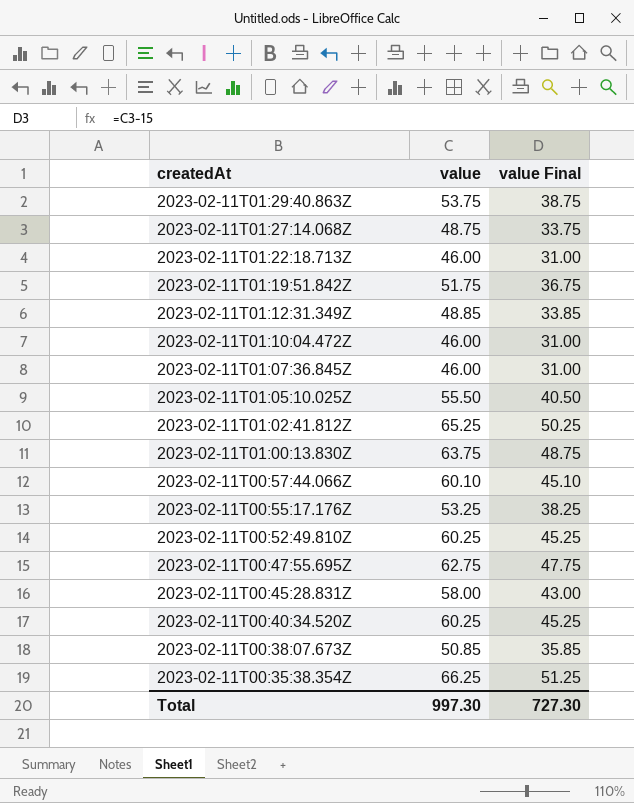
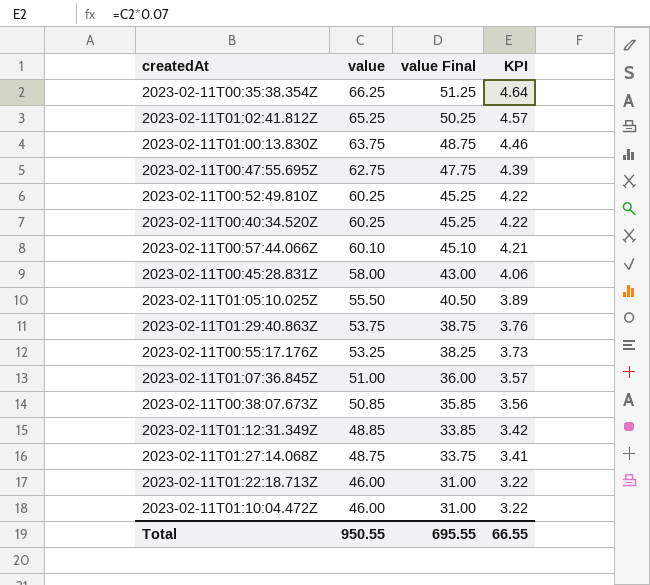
row order: createdAt descending -> value descending
column KPI | formula: none -> [value] * 0.07
row 2023-02-11T01:19:51.842Z: 51.75 | 36.75 -> none
2023-02-11T01:07:36.845Z | value: 46.00 -> 51.00
2023-02-11T01:07:36.845Z | value Final: 31.00 -> 36.00
Total | value: 997.30 -> 950.55
Total | value Final: 727.30 -> 695.55

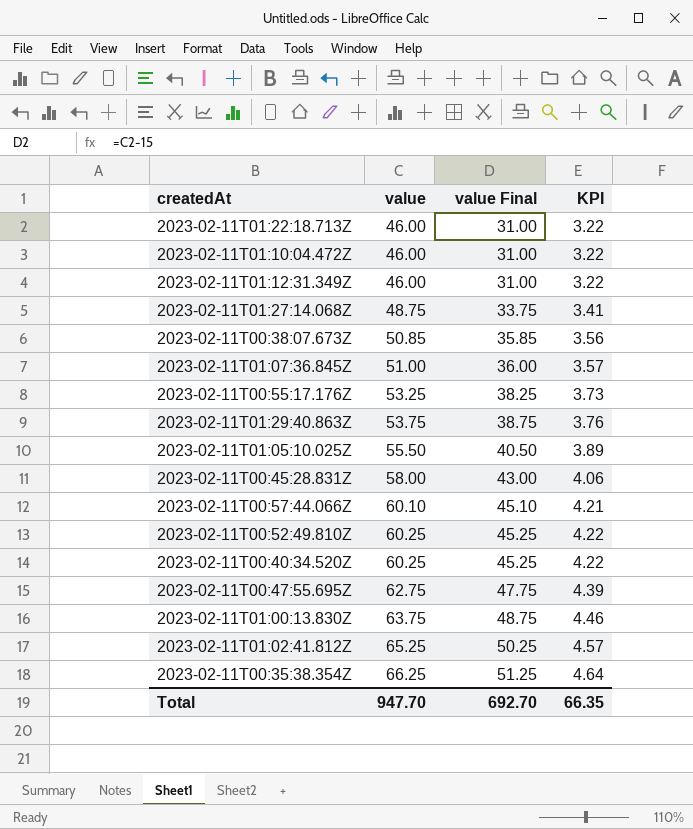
row order: value descending -> value ascending
2023-02-11T01:12:31.349Z | value: 48.85 -> 46.00
2023-02-11T01:12:31.349Z | value Final: 33.85 -> 31.00
2023-02-11T01:12:31.349Z | KPI: 3.42 -> 3.22
Total | value: 950.55 -> 947.70
Total | value Final: 695.55 -> 692.70
Total | KPI: 66.55 -> 66.35

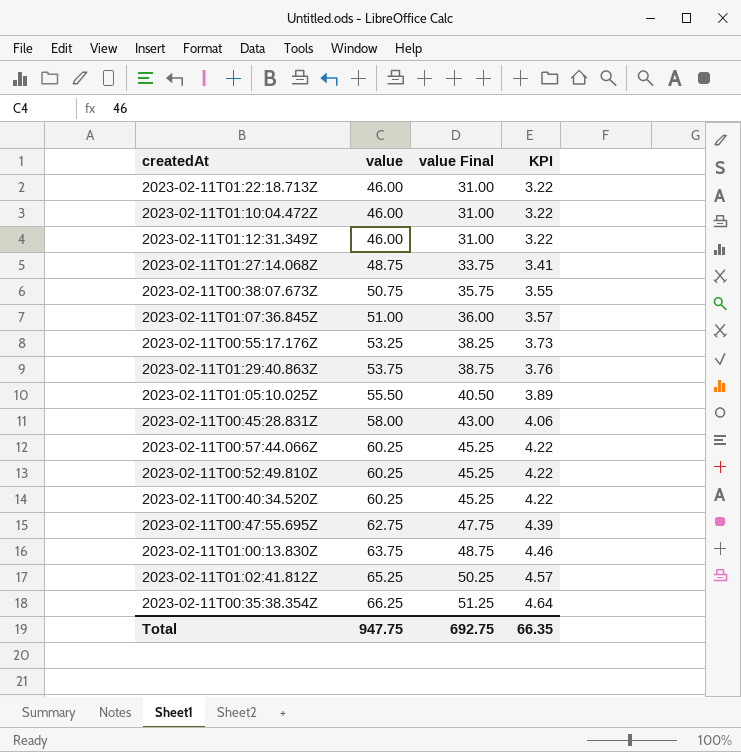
2023-02-11T00:38:07.673Z | value: 50.85 -> 50.75
2023-02-11T00:38:07.673Z | value Final: 35.85 -> 35.75
2023-02-11T00:38:07.673Z | KPI: 3.56 -> 3.55
2023-02-11T00:57:44.066Z | value: 60.10 -> 60.25
2023-02-11T00:57:44.066Z | value Final: 45.10 -> 45.25
2023-02-11T00:57:44.066Z | KPI: 4.21 -> 4.22
Total | value: 947.70 -> 947.75
Total | value Final: 692.70 -> 692.75

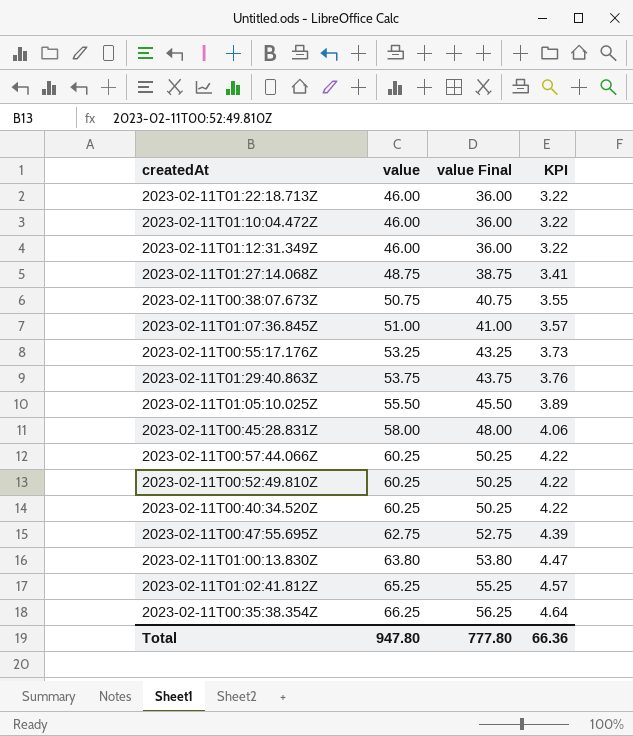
column value Final | formula: [value] - 15 -> [value] - 10
2023-02-11T01:00:13.830Z | value: 63.75 -> 63.80
2023-02-11T01:00:13.830Z | KPI: 4.46 -> 4.47
Total | value: 947.75 -> 947.80
Total | value Final: 692.75 -> 777.80
Total | KPI: 66.35 -> 66.36

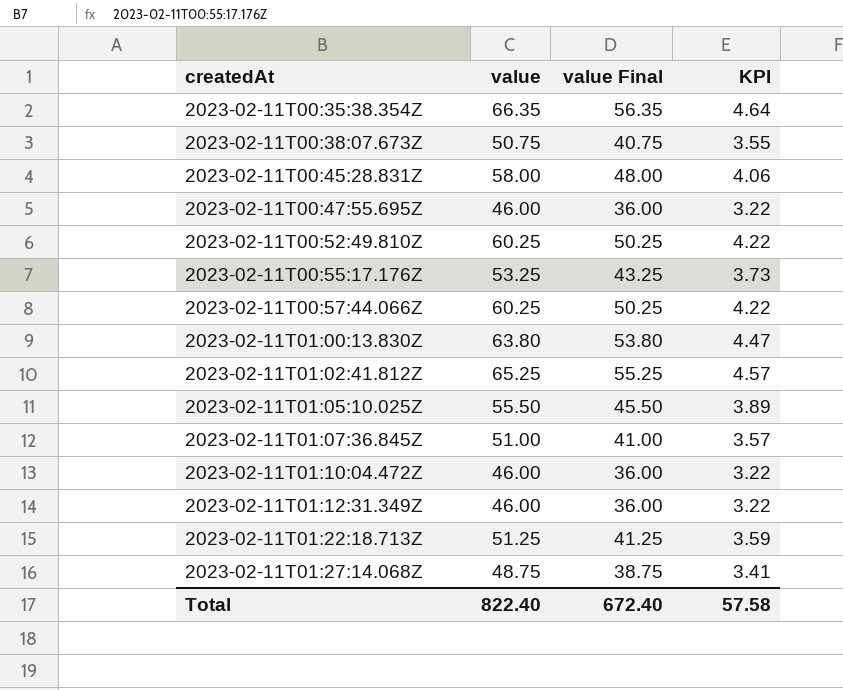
row order: value ascending -> createdAt ascending
row 2023-02-11T01:29:40.863Z: 53.75 | 43.75 | 3.76 -> none
row 2023-02-11T00:40:34.520Z: 60.25 | 50.25 | 4.22 -> none
2023-02-11T00:35:38.354Z | value: 66.25 -> 66.35
2023-02-11T00:35:38.354Z | value Final: 56.25 -> 56.35
2023-02-11T00:47:55.695Z | value: 62.75 -> 46.00
2023-02-11T00:47:55.695Z | value Final: 52.75 -> 36.00
2023-02-11T00:47:55.695Z | KPI: 4.39 -> 3.22
2023-02-11T01:22:18.713Z | value: 46.00 -> 51.25
2023-02-11T01:22:18.713Z | value Final: 36.00 -> 41.25
2023-02-11T01:22:18.713Z | KPI: 3.22 -> 3.59
Total | value: 947.80 -> 822.40
Total | value Final: 777.80 -> 672.40
Total | KPI: 66.36 -> 57.58

